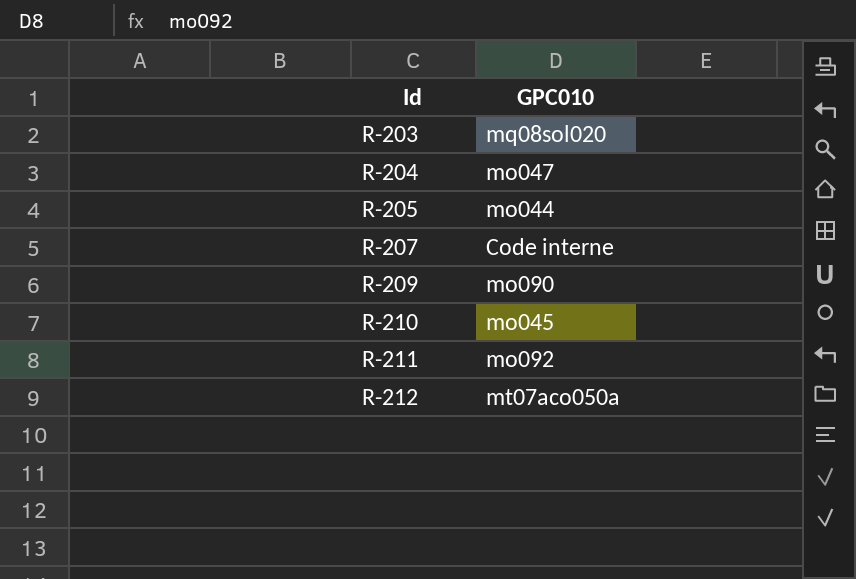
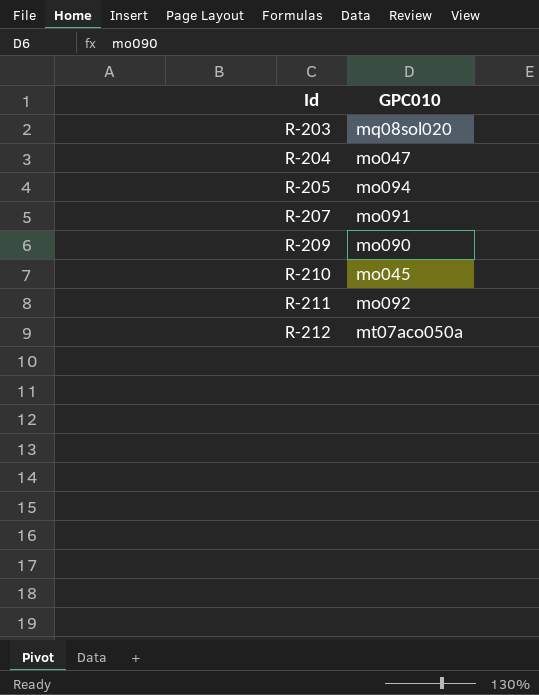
R-205 | GPC010: mo044 -> mo094
R-207 | GPC010: Code interne -> mo091

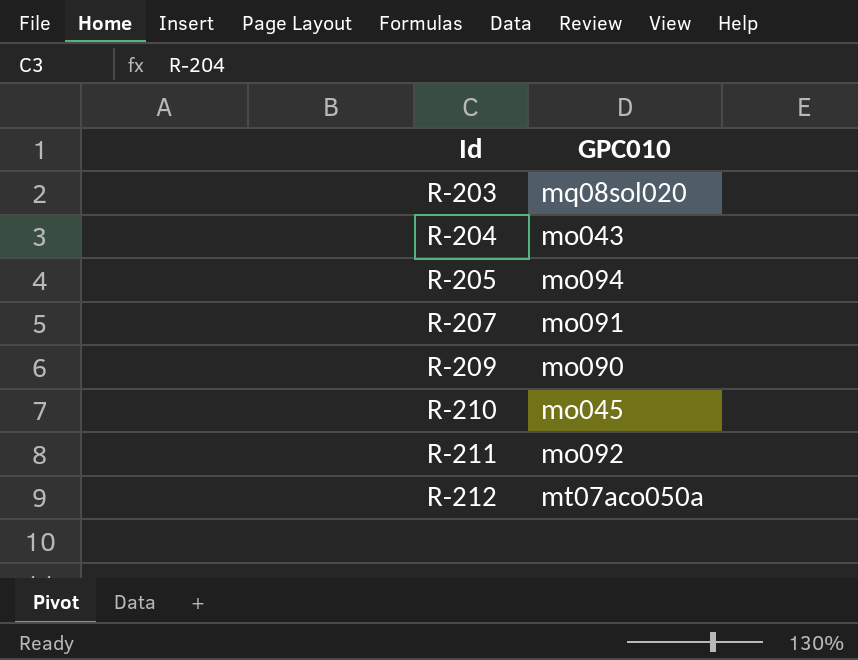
R-204 | GPC010: mo047 -> mo043

